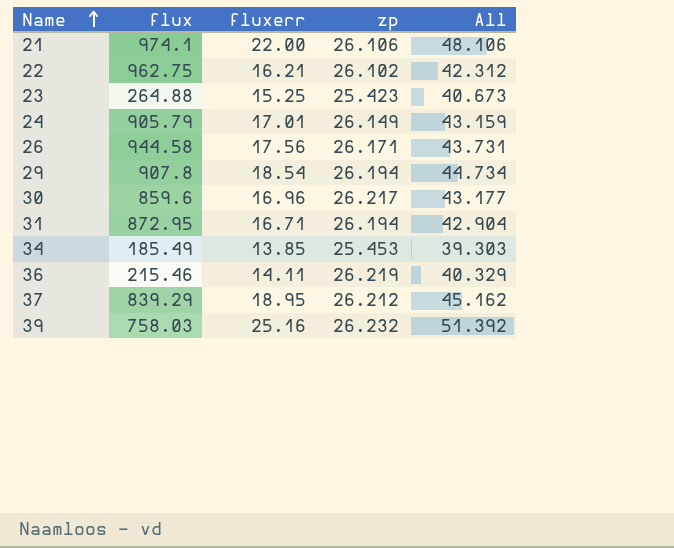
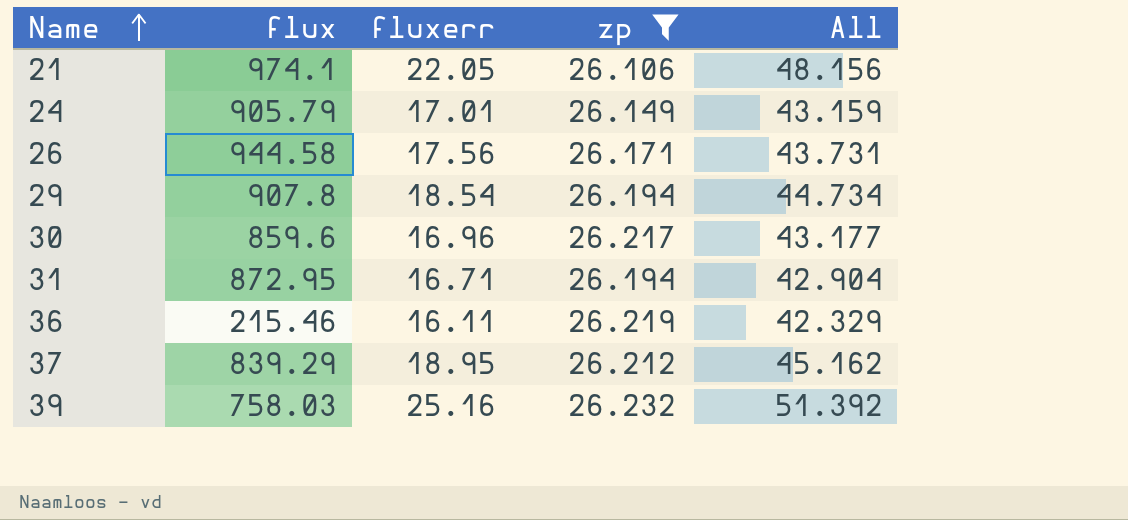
filter: none -> zp >= 26.106
21 | fluxerr: 22.00 -> 22.05
21 | All: 48.106 -> 48.156
36 | fluxerr: 14.11 -> 16.11
36 | All: 40.329 -> 42.329

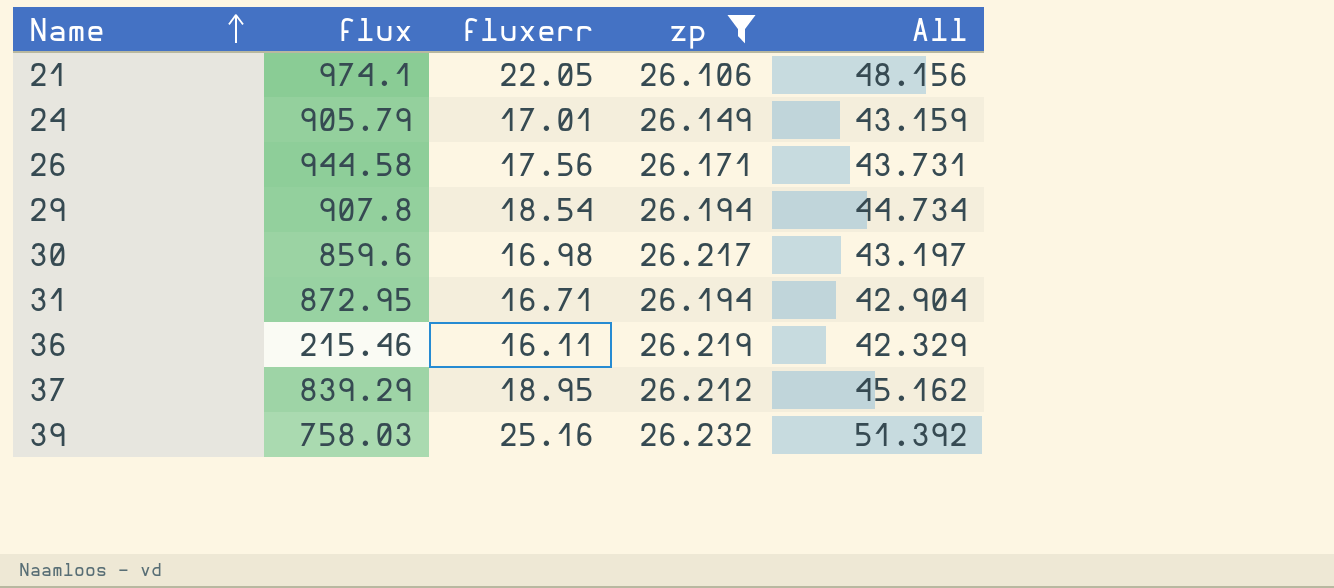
30 | fluxerr: 16.96 -> 16.98
30 | All: 43.177 -> 43.197

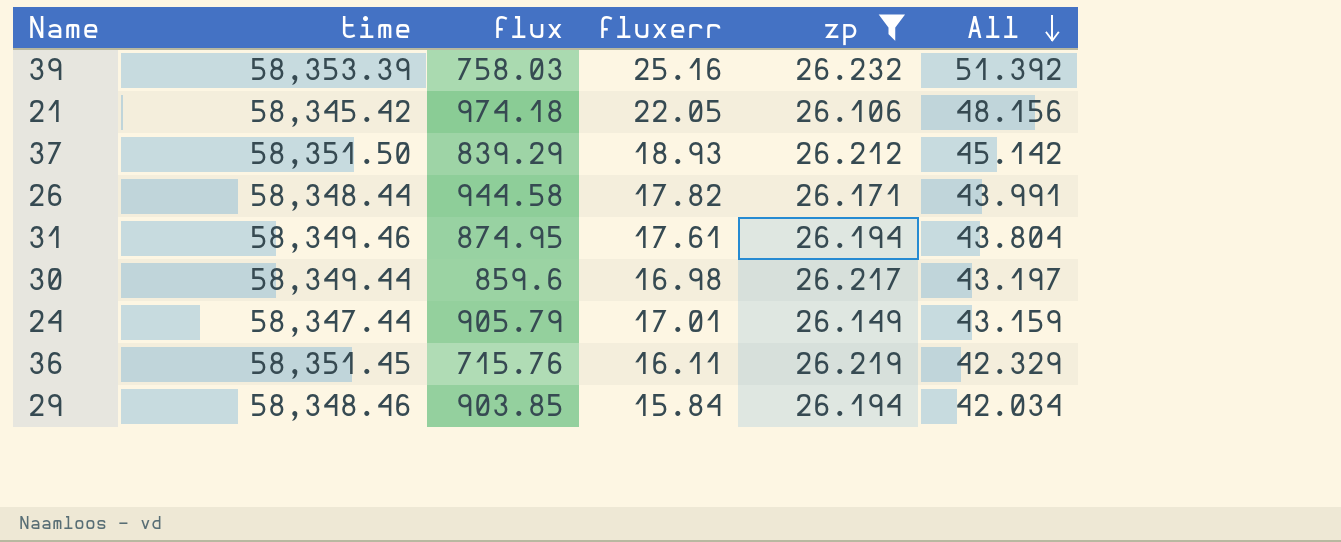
row order: Name ascending -> All descending
column time | position: none -> 2
21 | flux: 974.1 -> 974.18
37 | fluxerr: 18.95 -> 18.93
37 | All: 45.162 -> 45.142
26 | fluxerr: 17.56 -> 17.82
26 | All: 43.731 -> 43.991
31 | flux: 872.95 -> 874.95
31 | fluxerr: 16.71 -> 17.61
31 | All: 42.904 -> 43.804
36 | flux: 215.46 -> 715.76
29 | flux: 907.8 -> 903.85
29 | fluxerr: 18.54 -> 15.84
29 | All: 44.734 -> 42.034

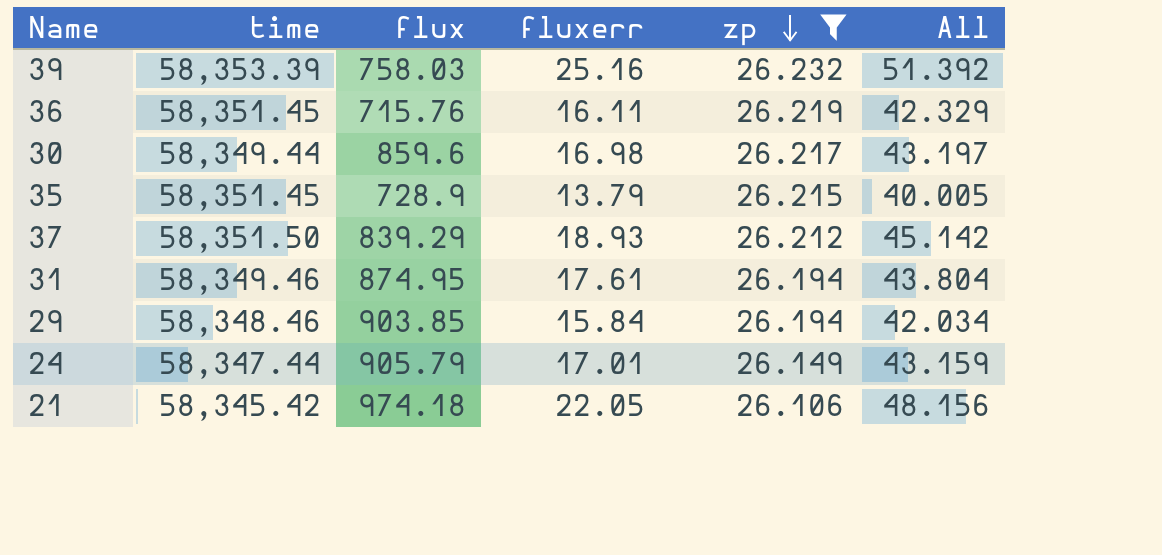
row order: All descending -> zp descending
row 26: 58,348.44 | 944.58 | 17.82 | 26.171 | 43.991 -> none
row 35: none -> 58,351.45 | 728.9 | 13.79 | 26.215 | 40.005

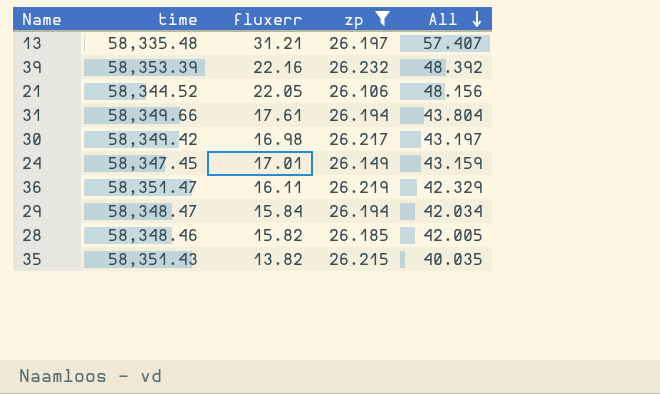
row order: zp descending -> All descending
column flux | position: 3 -> none
row 37: 58,351.50 | 839.29 | 18.93 | 26.212 | 45.142 -> none
row 13: none -> 58,335.48 | 31.21 | 26.197 | 57.407
39 | fluxerr: 25.16 -> 22.16
39 | All: 51.392 -> 48.392
21 | time: 58,345.42 -> 58,344.52
31 | time: 58,349.46 -> 58,349.66
30 | time: 58,349.44 -> 58,349.42
24 | time: 58,347.44 -> 58,347.45
36 | time: 58,351.45 -> 58,351.47
29 | time: 58,348.46 -> 58,348.47
row 28: none -> 58,348.46 | 15.82 | 26.185 | 42.005
35 | time: 58,351.45 -> 58,351.43
35 | fluxerr: 13.79 -> 13.82
35 | All: 40.005 -> 40.035

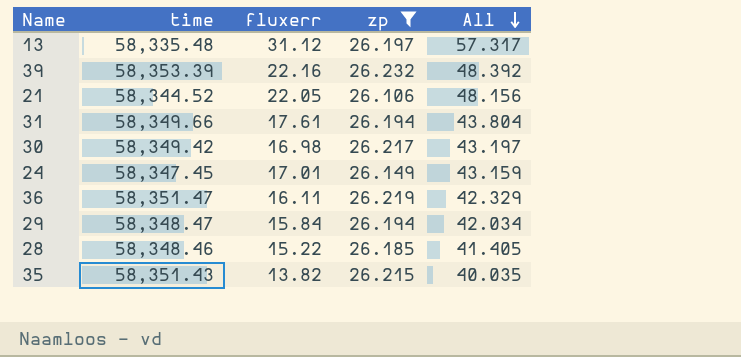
13 | fluxerr: 31.21 -> 31.12
13 | All: 57.407 -> 57.317
28 | fluxerr: 15.82 -> 15.22
28 | All: 42.005 -> 41.405

